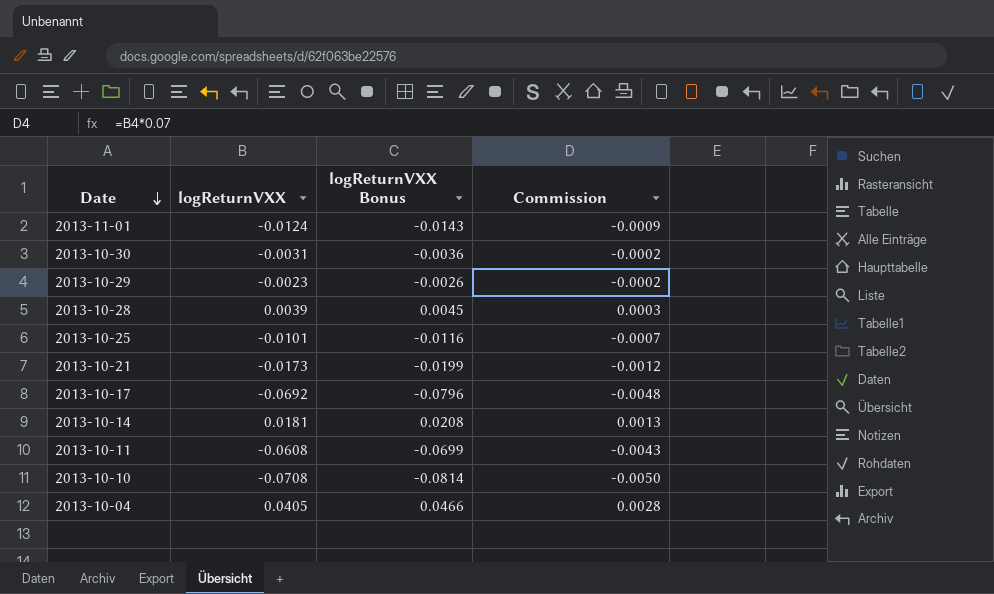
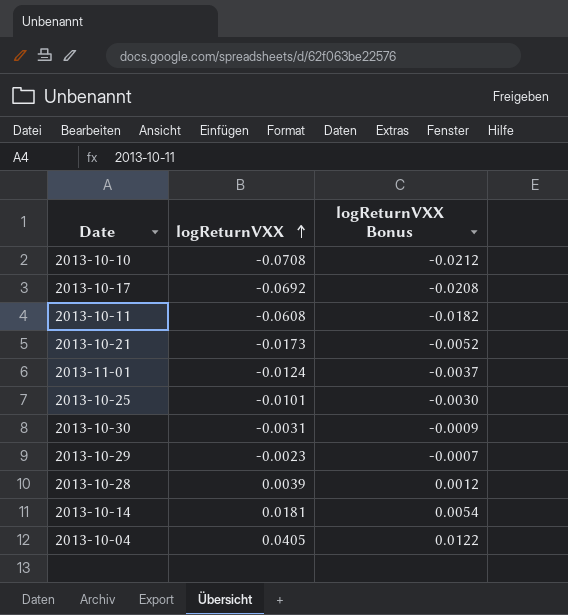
row order: Date descending -> logReturnVXX ascending
column Commission | formula: [logReturnVXX] * 0.07 -> none
column logReturnVXX Bonus | formula: [logReturnVXX] * 1.15 -> [logReturnVXX] * 0.3

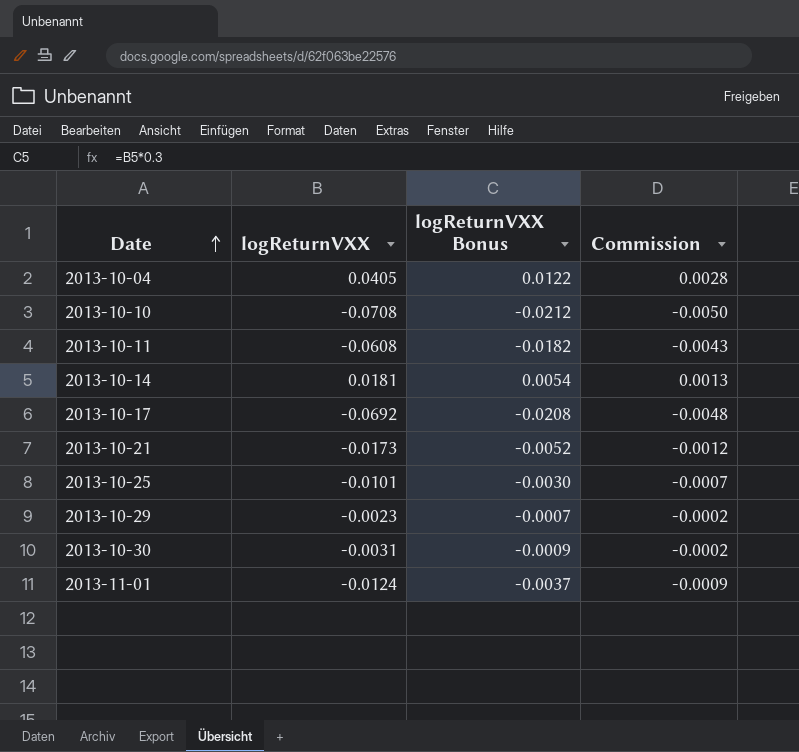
row order: logReturnVXX ascending -> Date ascending
column Commission | formula: none -> [logReturnVXX] * 0.07
row 2013-10-28: 0.0039 | 0.0012 -> none

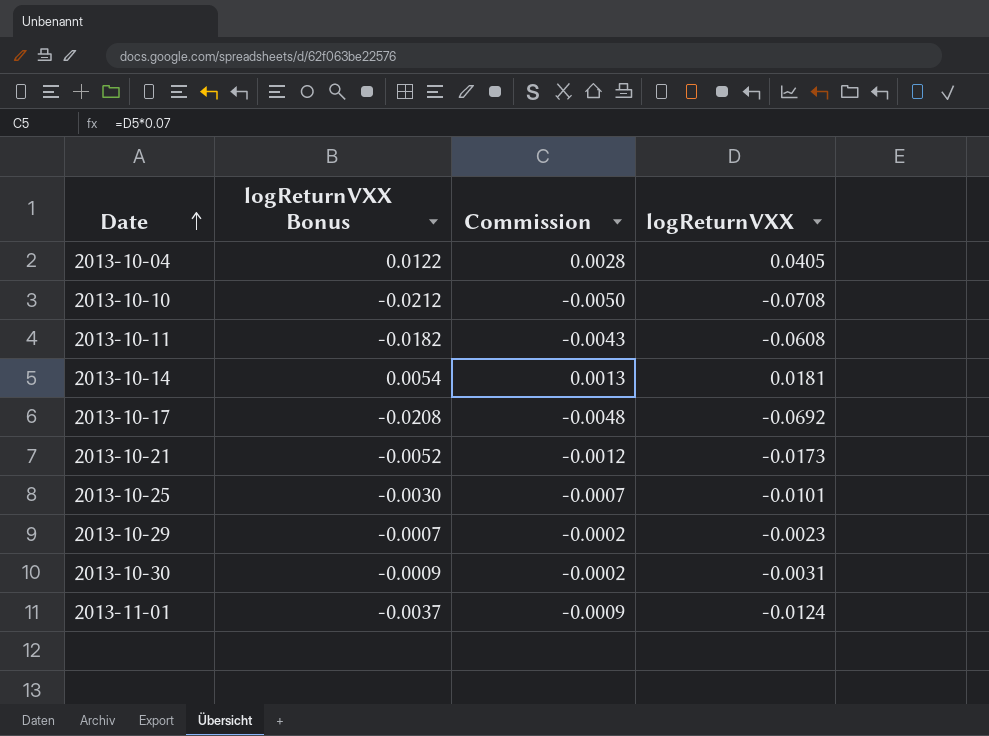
column logReturnVXX | position: 2 -> 4

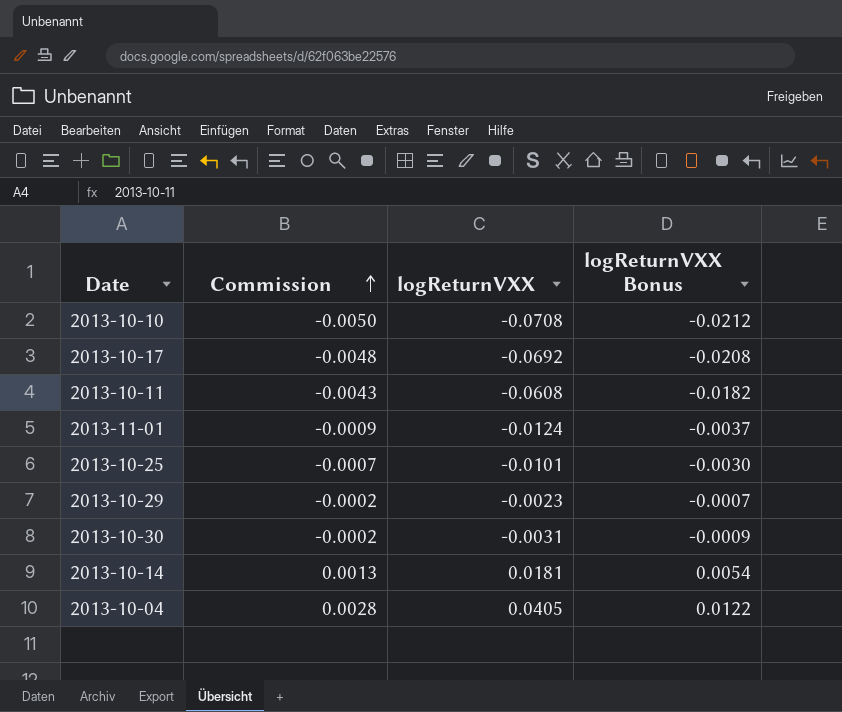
row order: Date ascending -> Commission ascending
column logReturnVXX Bonus | position: 2 -> 4
row 2013-10-21: -0.0052 | -0.0012 | -0.0173 -> none

